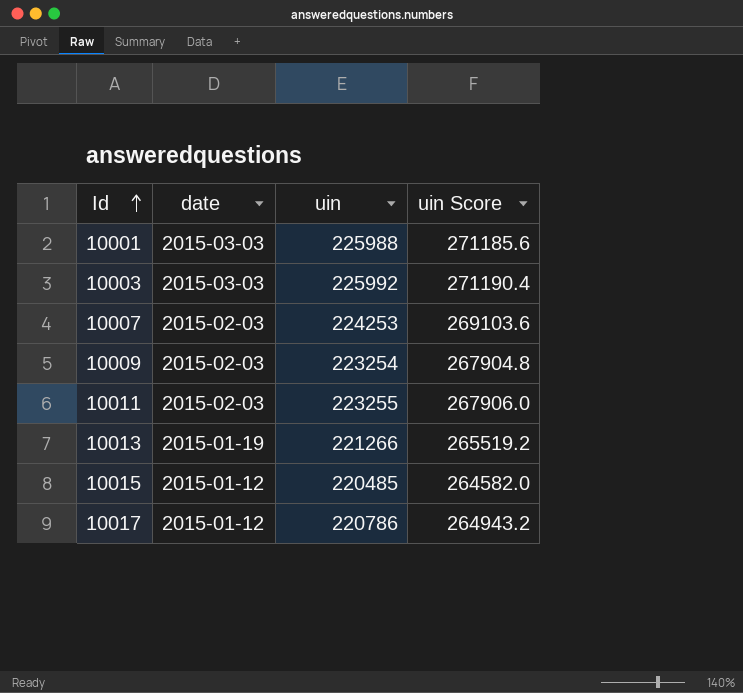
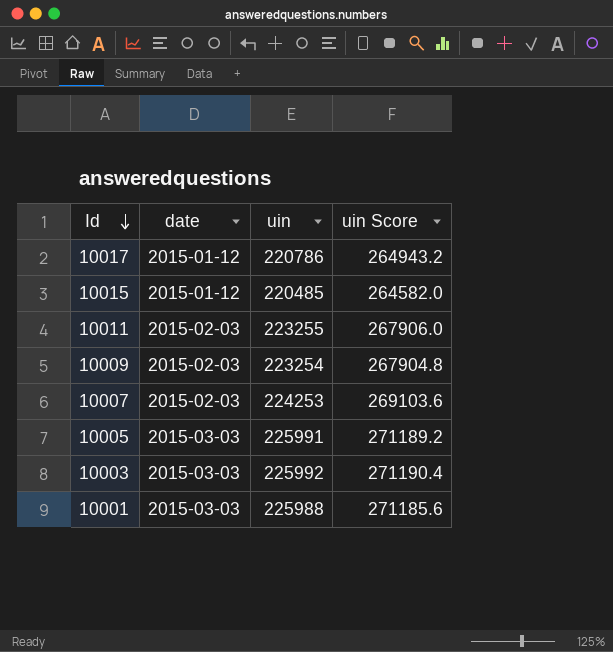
row order: Id ascending -> Id descending
row 10013: 2015-01-19 | 221266 | 265519.2 -> none
row 10005: none -> 2015-03-03 | 225991 | 271189.2

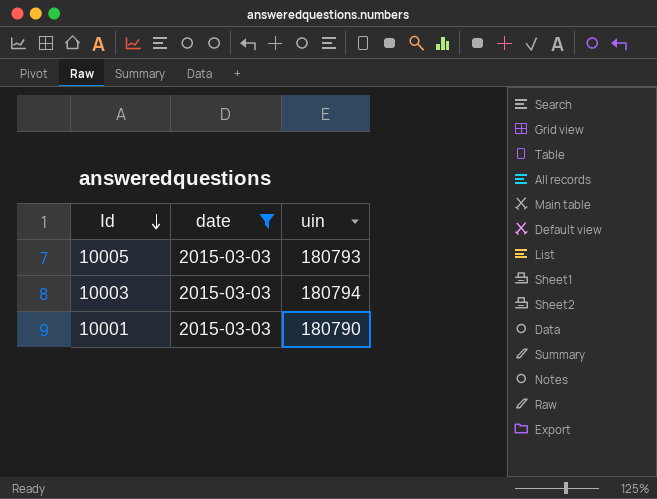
filter: none -> date = 2015-03-03
column uin Score | formula: [uin] * 1.2 -> none
10005 | uin: 225991 -> 180793
10003 | uin: 225992 -> 180794
10001 | uin: 225988 -> 180790

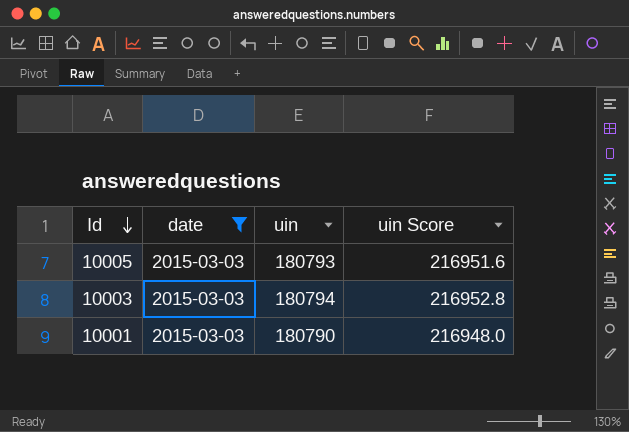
column uin Score | formula: none -> [uin] * 1.2

